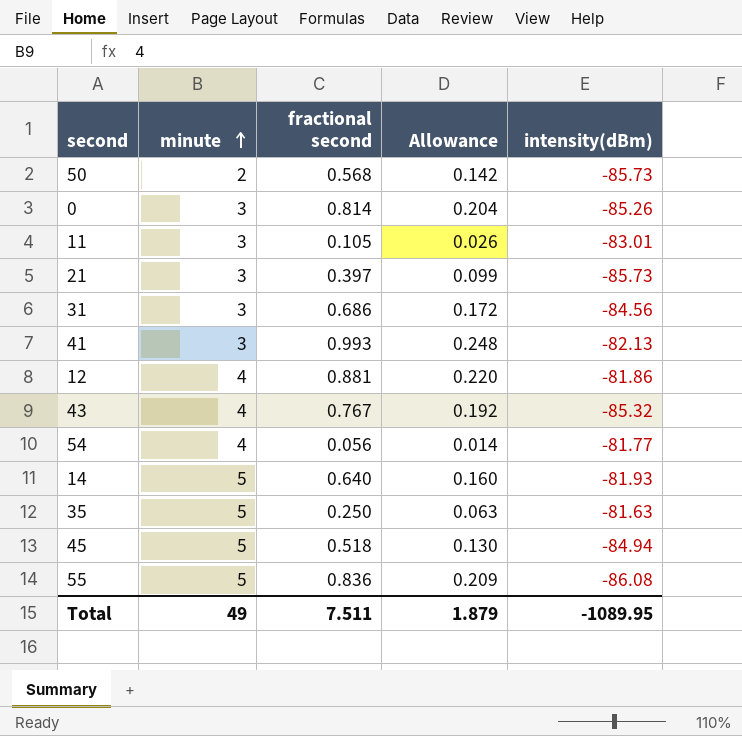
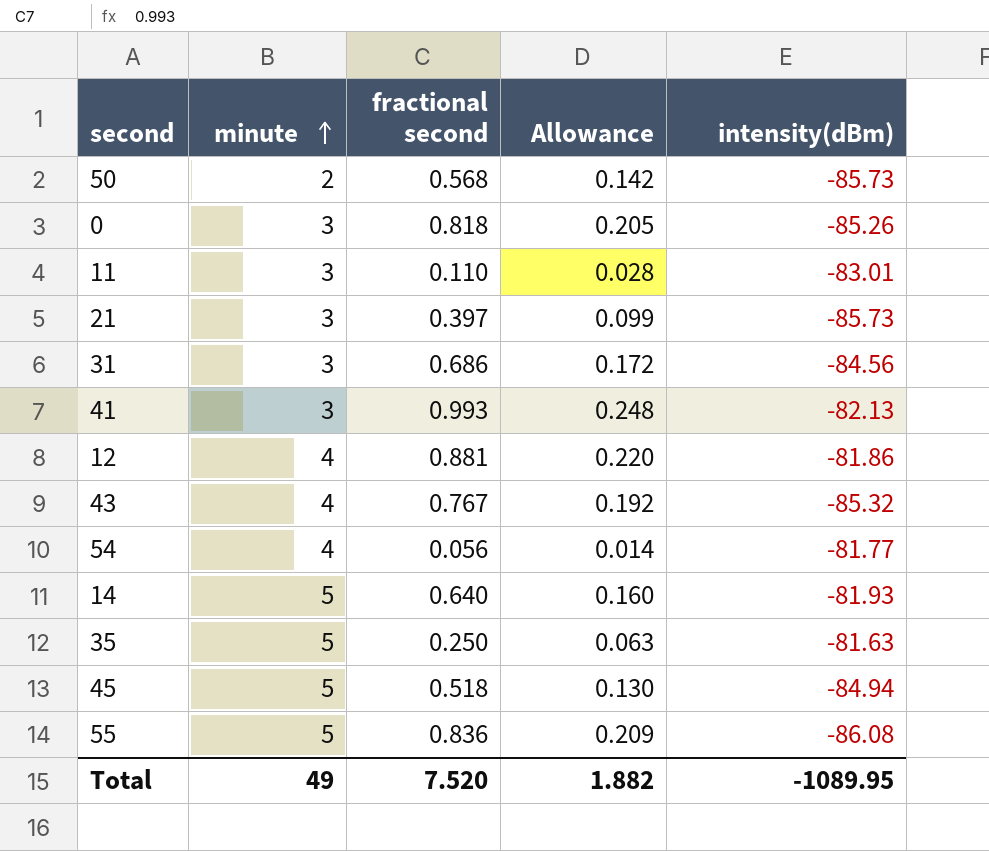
0 | fractional second: 0.814 -> 0.818
0 | Allowance: 0.204 -> 0.205
11 | fractional second: 0.105 -> 0.110
11 | Allowance: 0.026 -> 0.028
Total | fractional second: 7.511 -> 7.520
Total | Allowance: 1.879 -> 1.882

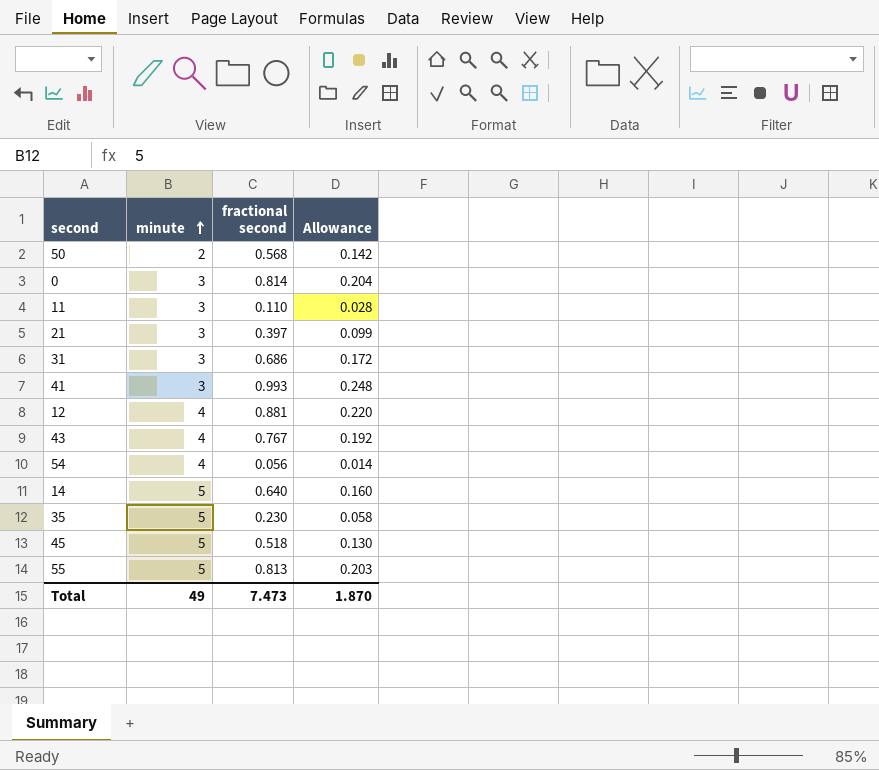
column intensity(dBm) | position: 5 -> none
0 | fractional second: 0.818 -> 0.814
0 | Allowance: 0.205 -> 0.204
35 | fractional second: 0.250 -> 0.230
35 | Allowance: 0.063 -> 0.058
55 | fractional second: 0.836 -> 0.813
55 | Allowance: 0.209 -> 0.203
Total | fractional second: 7.520 -> 7.473
Total | Allowance: 1.882 -> 1.870

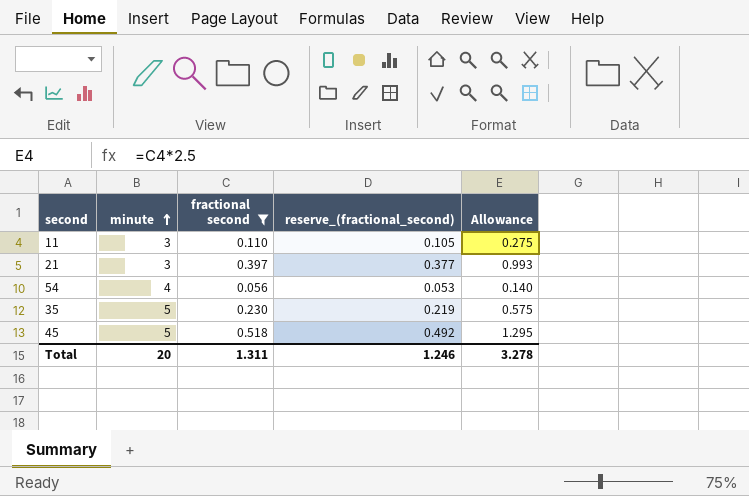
filter: none -> fractional second <= 0.518
column reserve_(fractional_second) | formula: none -> [fractional second] * 0.95
column Allowance | formula: [fractional second] * 0.25 -> [fractional second] * 2.5
Total | minute: 49 -> 20
Total | fractional second: 7.473 -> 1.311
Total | Allowance: 1.870 -> 3.278

